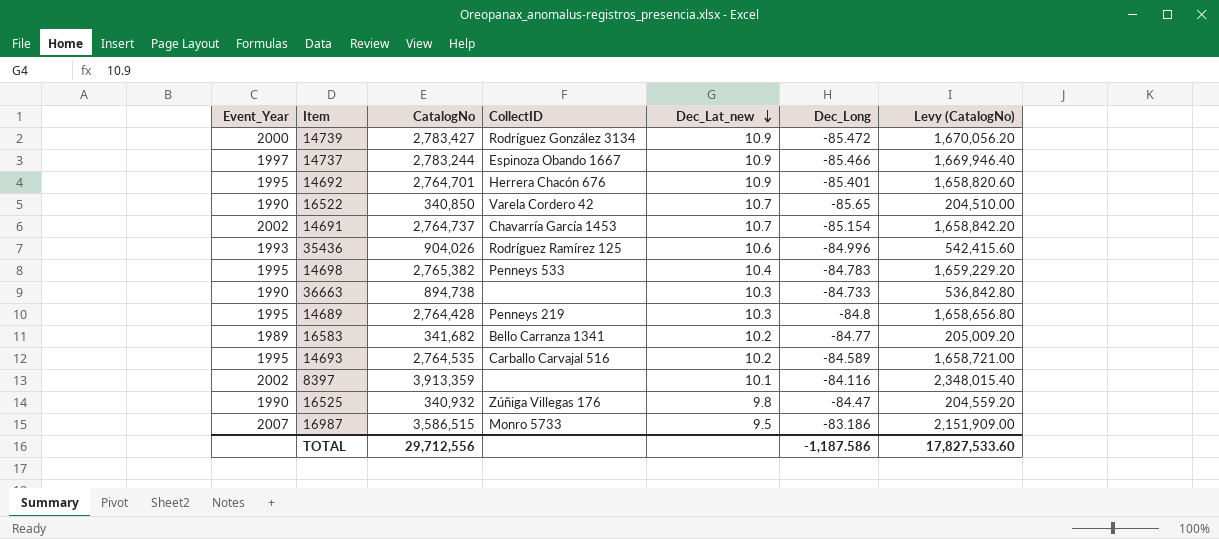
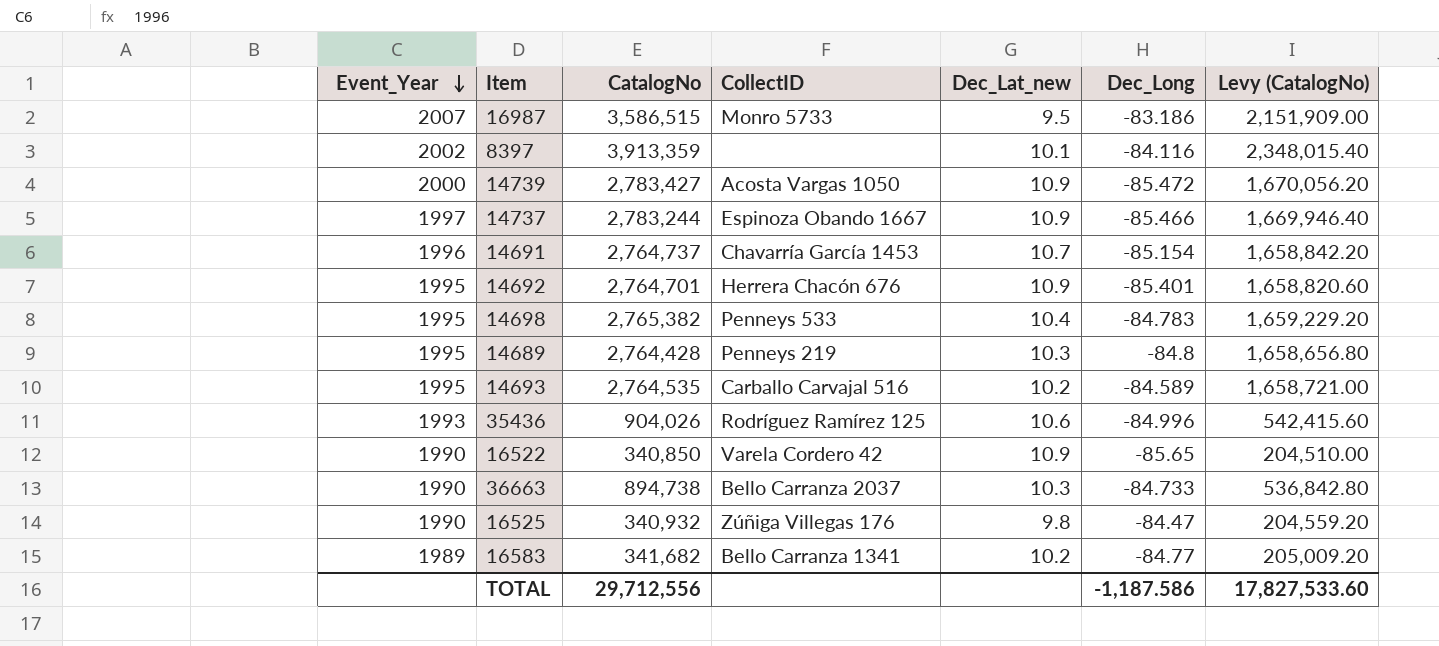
row order: Dec_Lat_new descending -> Event_Year descending
14739 | CollectID: Rodríguez González 3134 -> Acosta Vargas 1050
14691 | Event_Year: 2002 -> 1996
16522 | Dec_Lat_new: 10.7 -> 10.9
36663 | CollectID: none -> Bello Carranza 2037

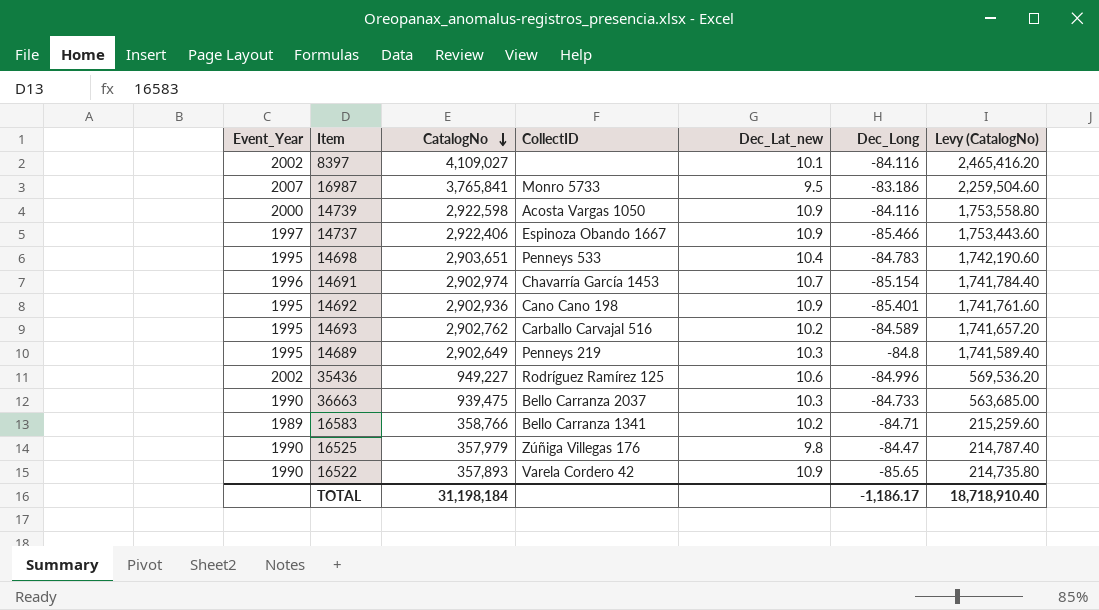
row order: Event_Year descending -> CatalogNo descending
8397 | CatalogNo: 3,913,359 -> 4,109,027
8397 | Levy (CatalogNo): 2,348,015.40 -> 2,465,416.20
16987 | CatalogNo: 3,586,515 -> 3,765,841
16987 | Levy (CatalogNo): 2,151,909.00 -> 2,259,504.60
14739 | CatalogNo: 2,783,427 -> 2,922,598
14739 | Dec_Long: -85.472 -> -84.116
14739 | Levy (CatalogNo): 1,670,056.20 -> 1,753,558.80
14737 | CatalogNo: 2,783,244 -> 2,922,406
14737 | Levy (CatalogNo): 1,669,946.40 -> 1,753,443.60
14698 | CatalogNo: 2,765,382 -> 2,903,651
14698 | Levy (CatalogNo): 1,659,229.20 -> 1,742,190.60
14691 | CatalogNo: 2,764,737 -> 2,902,974
14691 | Levy (CatalogNo): 1,658,842.20 -> 1,741,784.40
14692 | CatalogNo: 2,764,701 -> 2,902,936
14692 | CollectID: Herrera Chacón 676 -> Cano Cano 198
14692 | Levy (CatalogNo): 1,658,820.60 -> 1,741,761.60
14693 | CatalogNo: 2,764,535 -> 2,902,762
14693 | Levy (CatalogNo): 1,658,721.00 -> 1,741,657.20
14689 | CatalogNo: 2,764,428 -> 2,902,649
14689 | Levy (CatalogNo): 1,658,656.80 -> 1,741,589.40
35436 | Event_Year: 1993 -> 2002
35436 | CatalogNo: 904,026 -> 949,227
35436 | Levy (CatalogNo): 542,415.60 -> 569,536.20
36663 | CatalogNo: 894,738 -> 939,475
36663 | Levy (CatalogNo): 536,842.80 -> 563,685.00
16583 | CatalogNo: 341,682 -> 358,766
16583 | Dec_Long: -84.77 -> -84.71
16583 | Levy (CatalogNo): 205,009.20 -> 215,259.60
16525 | CatalogNo: 340,932 -> 357,979
16525 | Levy (CatalogNo): 204,559.20 -> 214,787.40
16522 | CatalogNo: 340,850 -> 357,893
16522 | Levy (CatalogNo): 204,510.00 -> 214,735.80
TOTAL | CatalogNo: 29,712,556 -> 31,198,184
TOTAL | Dec_Long: -1,187.586 -> -1,186.17
TOTAL | Levy (CatalogNo): 17,827,533.60 -> 18,718,910.40

